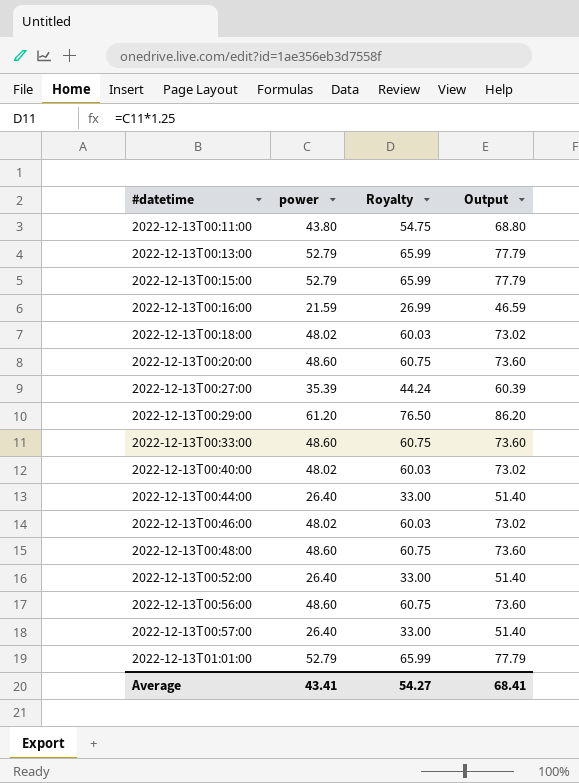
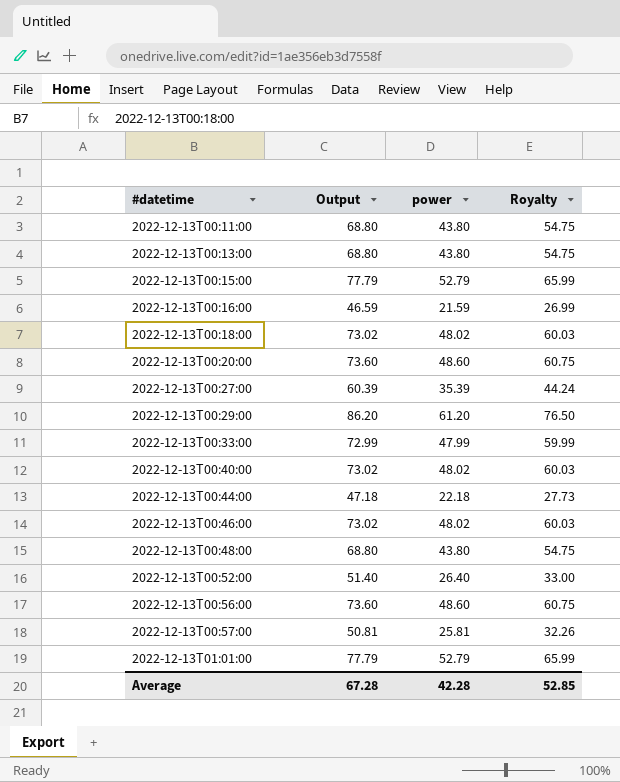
column Output | position: 4 -> 2
2022-12-13T00:13:00 | Output: 77.79 -> 68.80
2022-12-13T00:13:00 | power: 52.79 -> 43.80
2022-12-13T00:13:00 | Royalty: 65.99 -> 54.75
2022-12-13T00:33:00 | Output: 73.60 -> 72.99
2022-12-13T00:33:00 | power: 48.60 -> 47.99
2022-12-13T00:33:00 | Royalty: 60.75 -> 59.99
2022-12-13T00:44:00 | Output: 51.40 -> 47.18
2022-12-13T00:44:00 | power: 26.40 -> 22.18
2022-12-13T00:44:00 | Royalty: 33.00 -> 27.73
2022-12-13T00:48:00 | Output: 73.60 -> 68.80
2022-12-13T00:48:00 | power: 48.60 -> 43.80
2022-12-13T00:48:00 | Royalty: 60.75 -> 54.75
2022-12-13T00:57:00 | Output: 51.40 -> 50.81
2022-12-13T00:57:00 | power: 26.40 -> 25.81
2022-12-13T00:57:00 | Royalty: 33.00 -> 32.26
Average | Output: 68.41 -> 67.28
Average | power: 43.41 -> 42.28
Average | Royalty: 54.27 -> 52.85

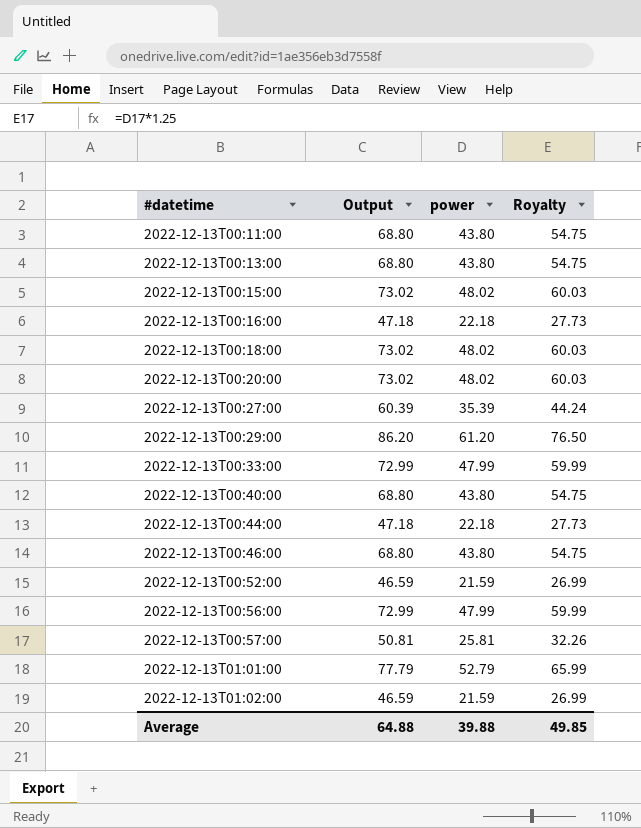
row 2022-12-13T00:48:00: 68.80 | 43.80 | 54.75 -> none
2022-12-13T00:15:00 | Output: 77.79 -> 73.02
2022-12-13T00:15:00 | power: 52.79 -> 48.02
2022-12-13T00:15:00 | Royalty: 65.99 -> 60.03
2022-12-13T00:16:00 | Output: 46.59 -> 47.18
2022-12-13T00:16:00 | power: 21.59 -> 22.18
2022-12-13T00:16:00 | Royalty: 26.99 -> 27.73
2022-12-13T00:20:00 | Output: 73.60 -> 73.02
2022-12-13T00:20:00 | power: 48.60 -> 48.02
2022-12-13T00:20:00 | Royalty: 60.75 -> 60.03
2022-12-13T00:40:00 | Output: 73.02 -> 68.80
2022-12-13T00:40:00 | power: 48.02 -> 43.80
2022-12-13T00:40:00 | Royalty: 60.03 -> 54.75
2022-12-13T00:46:00 | Output: 73.02 -> 68.80
2022-12-13T00:46:00 | power: 48.02 -> 43.80
2022-12-13T00:46:00 | Royalty: 60.03 -> 54.75
2022-12-13T00:52:00 | Output: 51.40 -> 46.59
2022-12-13T00:52:00 | power: 26.40 -> 21.59
2022-12-13T00:52:00 | Royalty: 33.00 -> 26.99
2022-12-13T00:56:00 | Output: 73.60 -> 72.99
2022-12-13T00:56:00 | power: 48.60 -> 47.99
2022-12-13T00:56:00 | Royalty: 60.75 -> 59.99
row 2022-12-13T01:02:00: none -> 46.59 | 21.59 | 26.99
Average | Output: 67.28 -> 64.88
Average | power: 42.28 -> 39.88
Average | Royalty: 52.85 -> 49.85

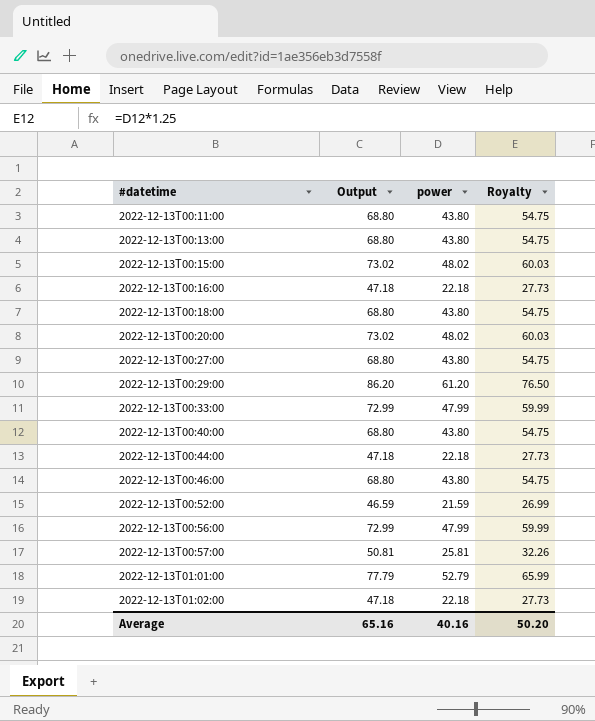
2022-12-13T00:18:00 | Output: 73.02 -> 68.80
2022-12-13T00:18:00 | power: 48.02 -> 43.80
2022-12-13T00:18:00 | Royalty: 60.03 -> 54.75
2022-12-13T00:27:00 | Output: 60.39 -> 68.80
2022-12-13T00:27:00 | power: 35.39 -> 43.80
2022-12-13T00:27:00 | Royalty: 44.24 -> 54.75
2022-12-13T01:02:00 | Output: 46.59 -> 47.18
2022-12-13T01:02:00 | power: 21.59 -> 22.18
2022-12-13T01:02:00 | Royalty: 26.99 -> 27.73
Average | Output: 64.88 -> 65.16
Average | power: 39.88 -> 40.16
Average | Royalty: 49.85 -> 50.20

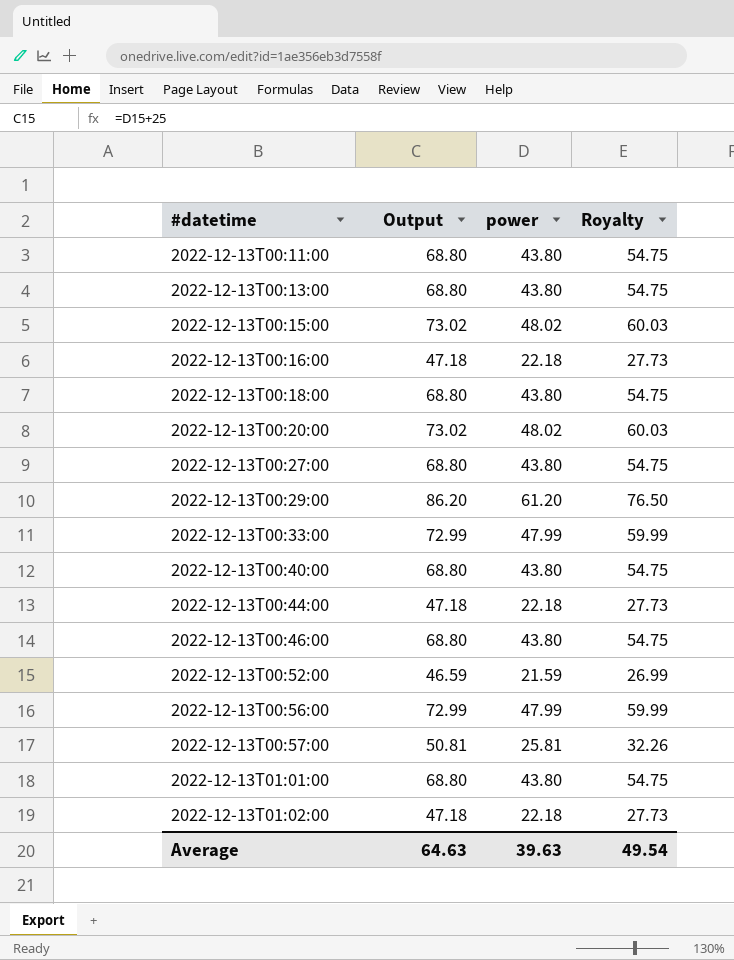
2022-12-13T01:01:00 | Output: 77.79 -> 68.80
2022-12-13T01:01:00 | power: 52.79 -> 43.80
2022-12-13T01:01:00 | Royalty: 65.99 -> 54.75
Average | Output: 65.16 -> 64.63
Average | power: 40.16 -> 39.63
Average | Royalty: 50.20 -> 49.54

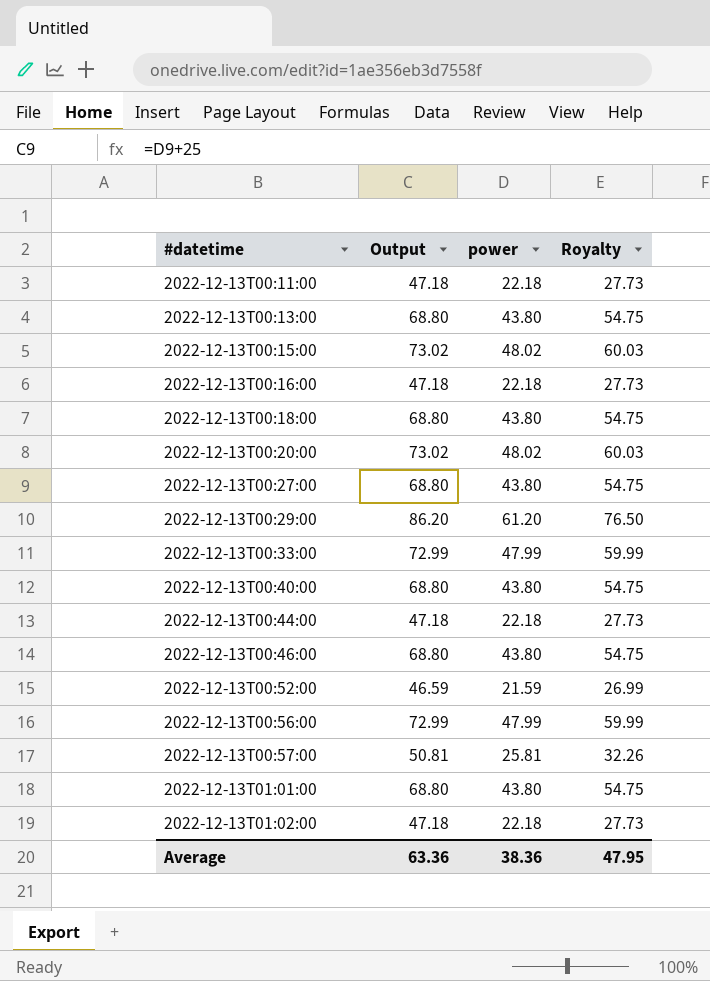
2022-12-13T00:11:00 | Output: 68.80 -> 47.18
2022-12-13T00:11:00 | power: 43.80 -> 22.18
2022-12-13T00:11:00 | Royalty: 54.75 -> 27.73
Average | Output: 64.63 -> 63.36
Average | power: 39.63 -> 38.36
Average | Royalty: 49.54 -> 47.95

